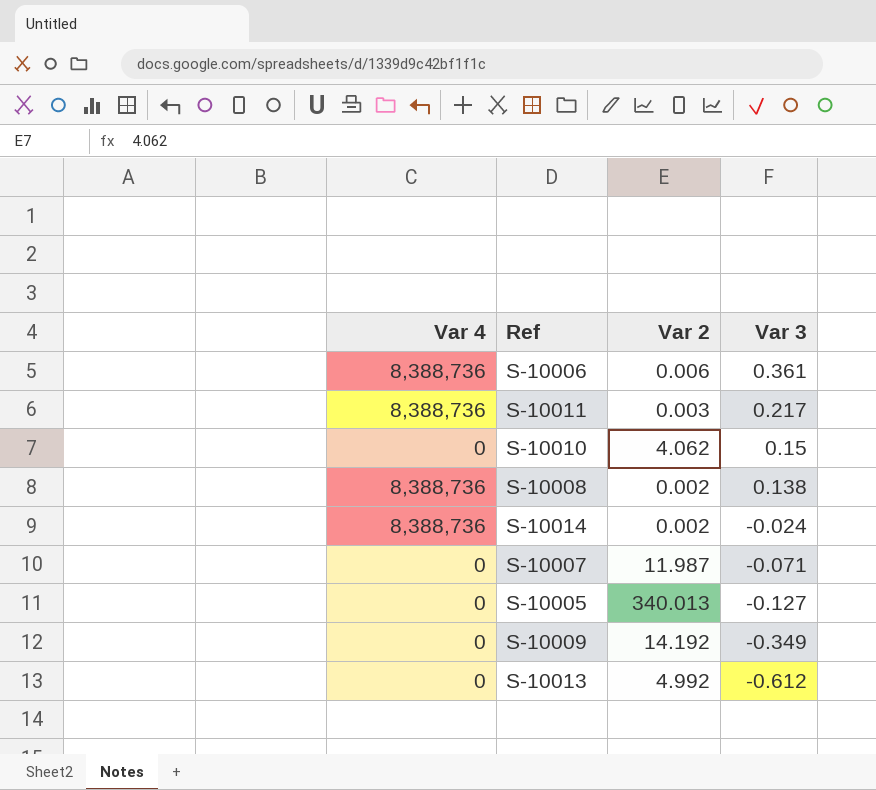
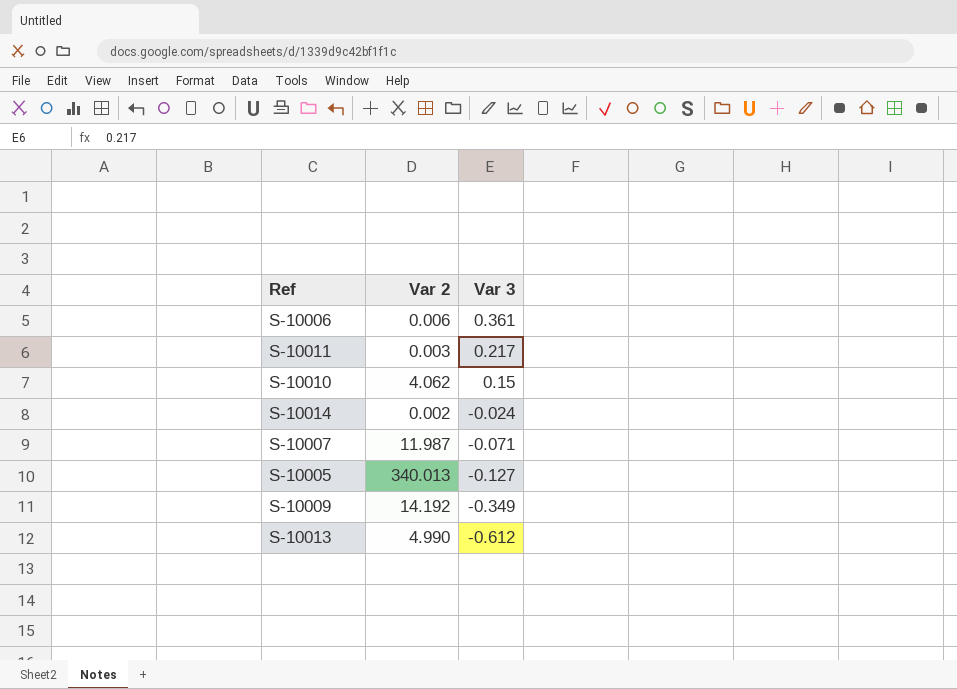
column Var 4 | position: 1 -> none
row S-10008: 8,388,736 | 0.002 | 0.138 -> none
S-10013 | Var 2: 4.992 -> 4.990

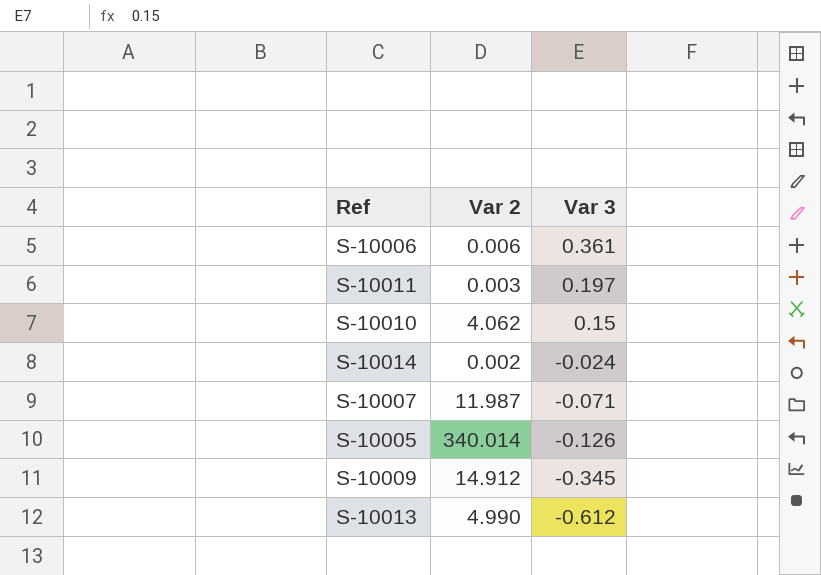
S-10011 | Var 3: 0.217 -> 0.197
S-10005 | Var 2: 340.013 -> 340.014
S-10005 | Var 3: -0.127 -> -0.126
S-10009 | Var 2: 14.192 -> 14.912
S-10009 | Var 3: -0.349 -> -0.345

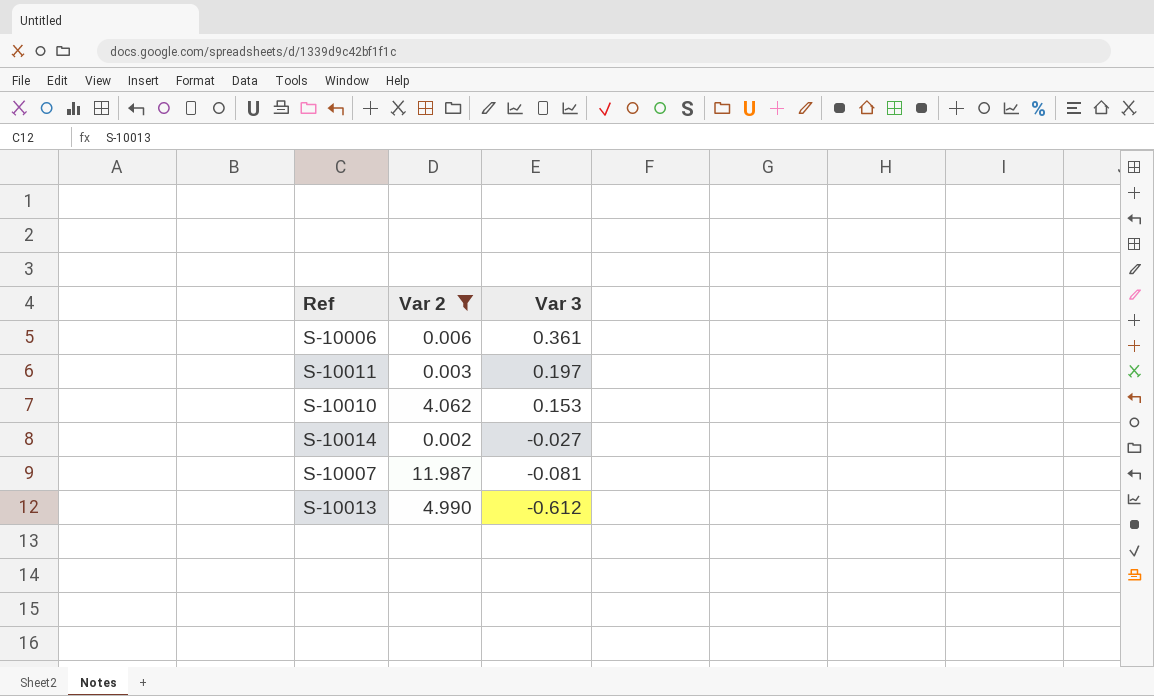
filter: none -> Var 2 <= 11.987
S-10010 | Var 3: 0.15 -> 0.153
S-10014 | Var 3: -0.024 -> -0.027
S-10007 | Var 3: -0.071 -> -0.081

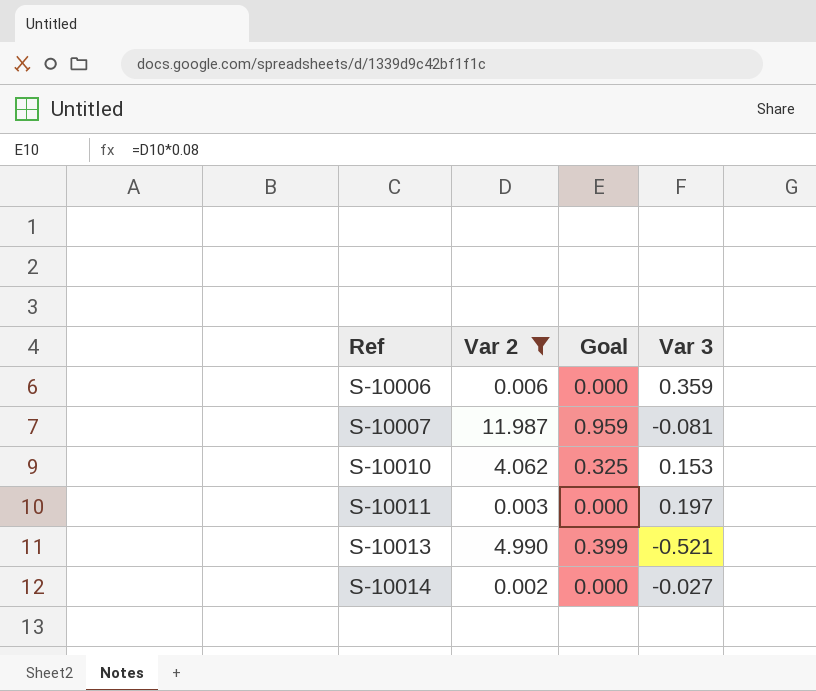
row order: Var 3 descending -> Ref ascending
column Goal | formula: none -> [Var 2] * 0.08
S-10006 | Var 3: 0.361 -> 0.359
S-10013 | Var 3: -0.612 -> -0.521

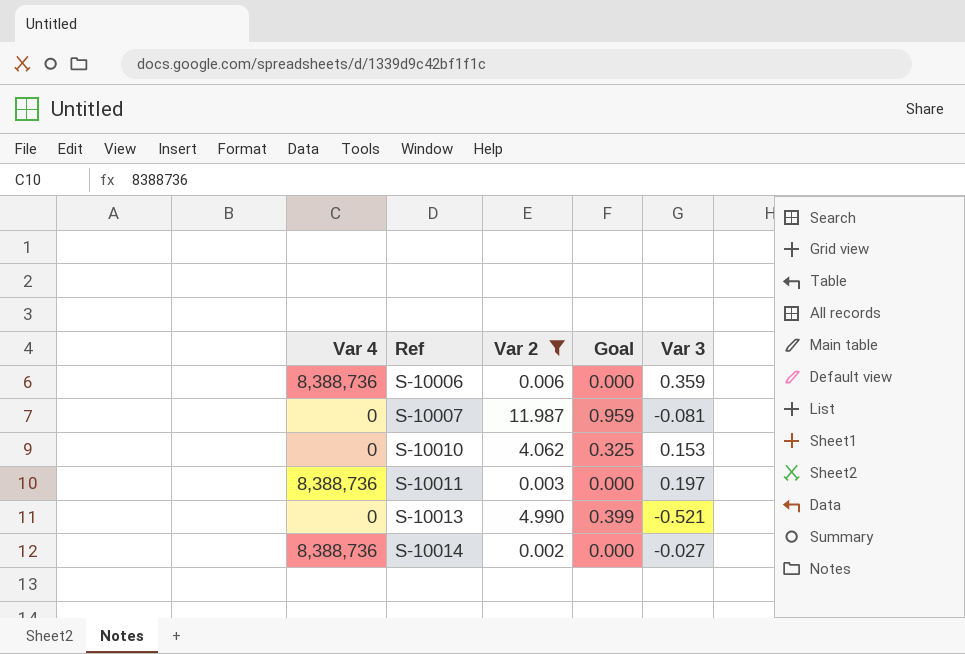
column Var 4 | position: none -> 1

